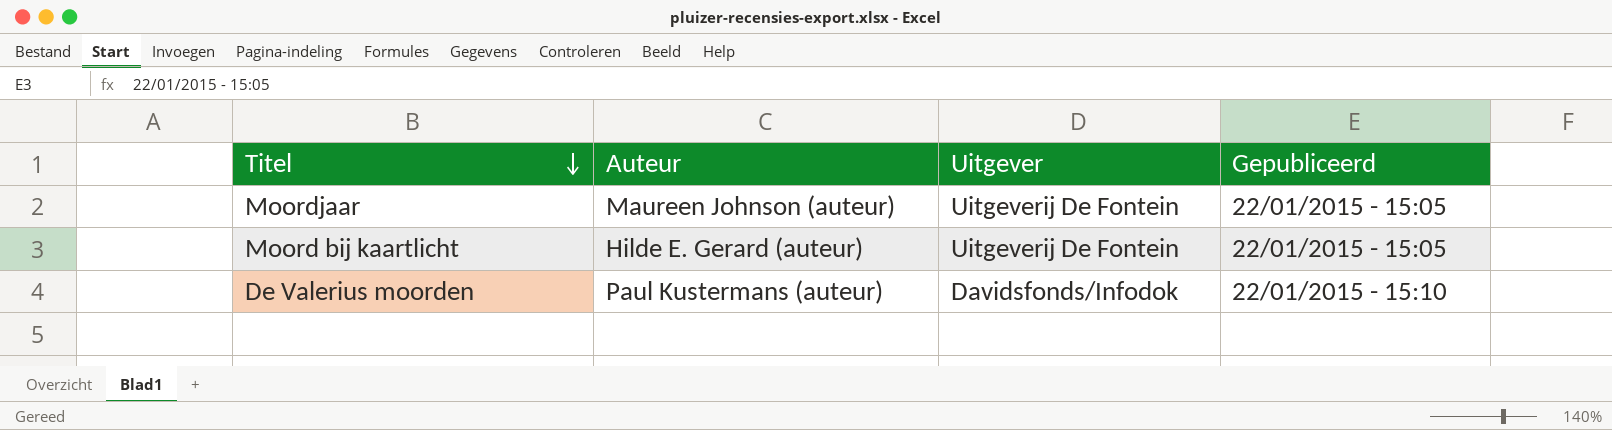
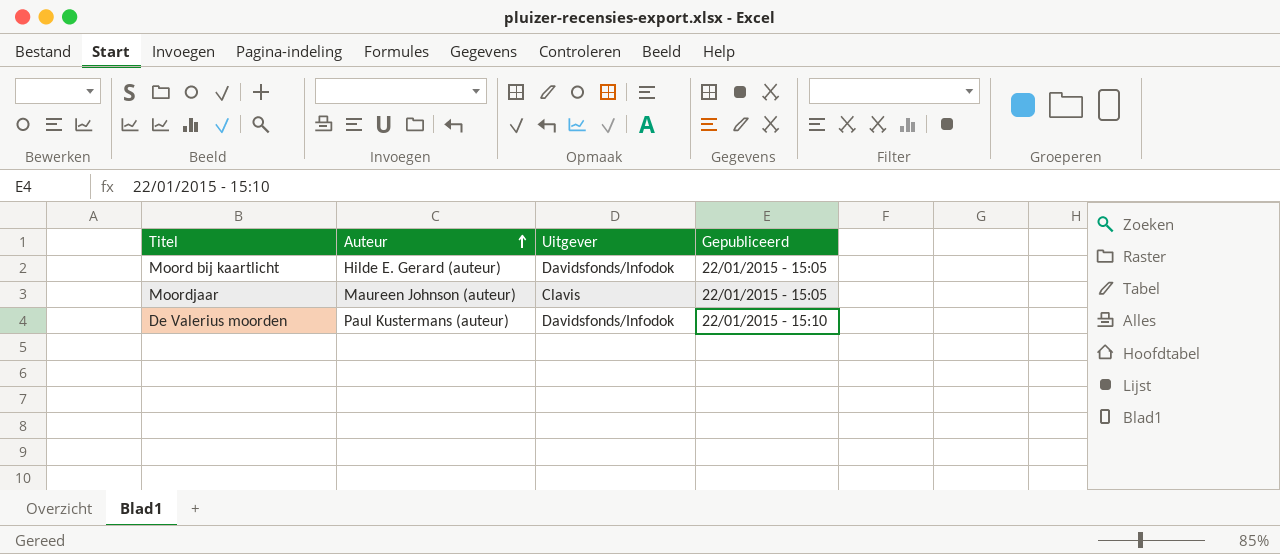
row order: Titel descending -> Auteur ascending
Moord bij kaartlicht | Uitgever: Uitgeverij De Fontein -> Davidsfonds/Infodok
Moordjaar | Uitgever: Uitgeverij De Fontein -> Clavis

